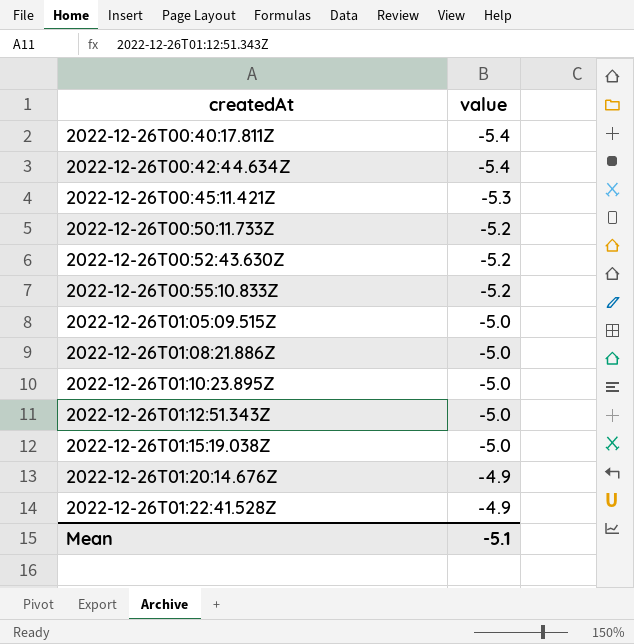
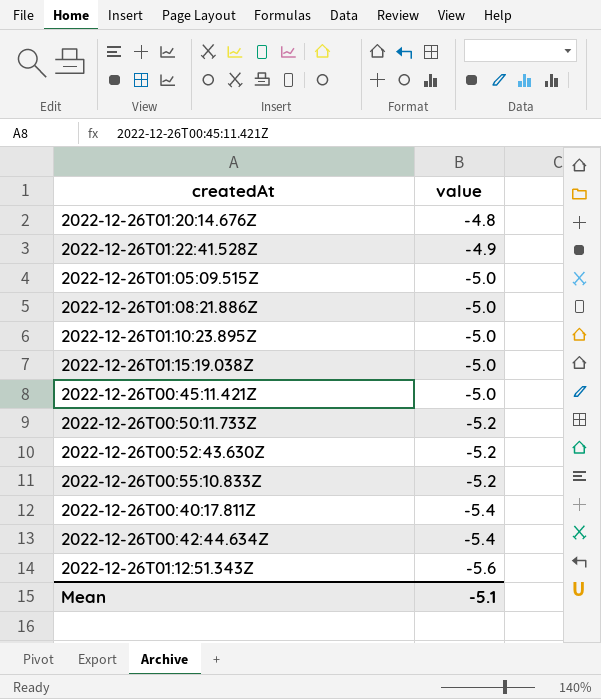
row order: createdAt ascending -> value descending
2022-12-26T01:20:14.676Z | value: -4.9 -> -4.8
2022-12-26T00:45:11.421Z | value: -5.3 -> -5.0
2022-12-26T01:12:51.343Z | value: -5.0 -> -5.6

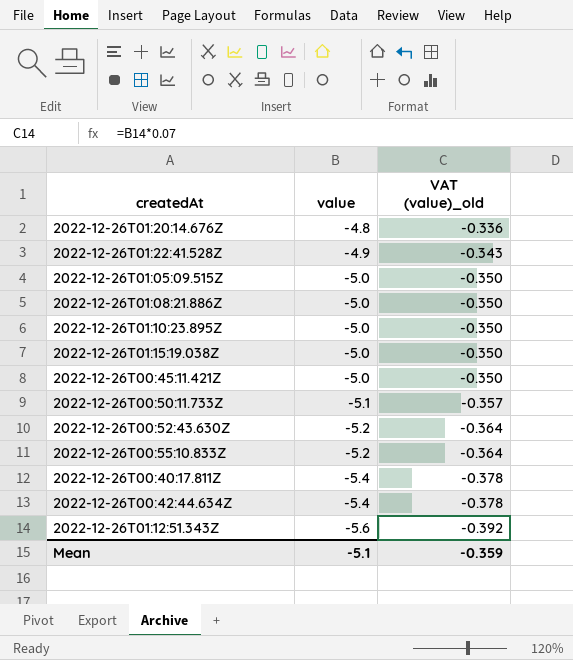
column VAT (value)_old | formula: none -> [value] * 0.07
2022-12-26T00:50:11.733Z | value: -5.2 -> -5.1

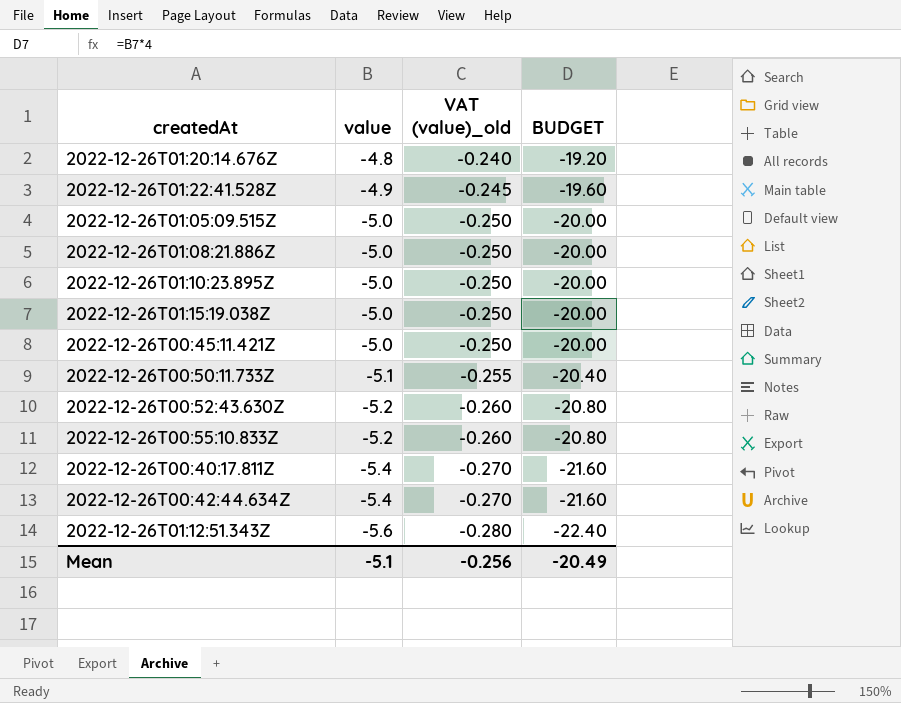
column VAT (value)_old | formula: [value] * 0.07 -> [value] * 0.05
column BUDGET | formula: none -> [value] * 4
Mean | VAT (value)_old: -0.359 -> -0.256

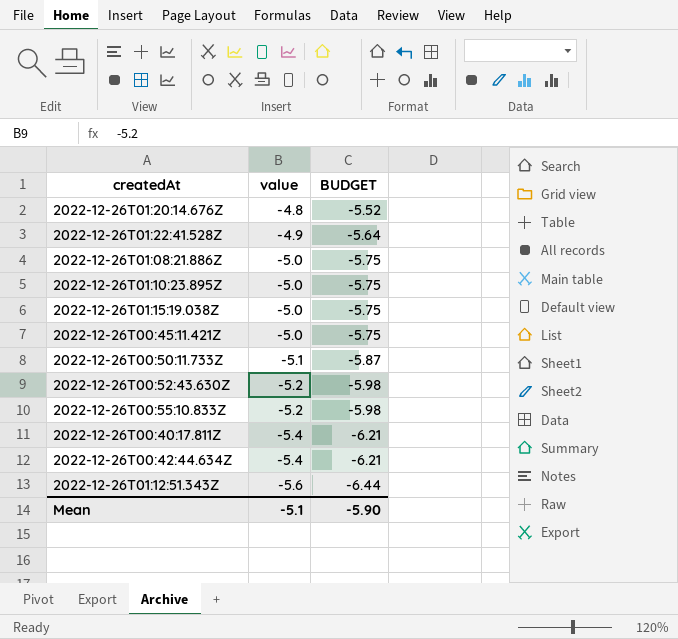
column VAT (value)_old | formula: [value] * 0.05 -> none
column BUDGET | formula: [value] * 4 -> [value] * 1.15
row 2022-12-26T01:05:09.515Z: -5.0 | -0.250 | -20.00 -> none
Mean | BUDGET: -20.49 -> -5.90

